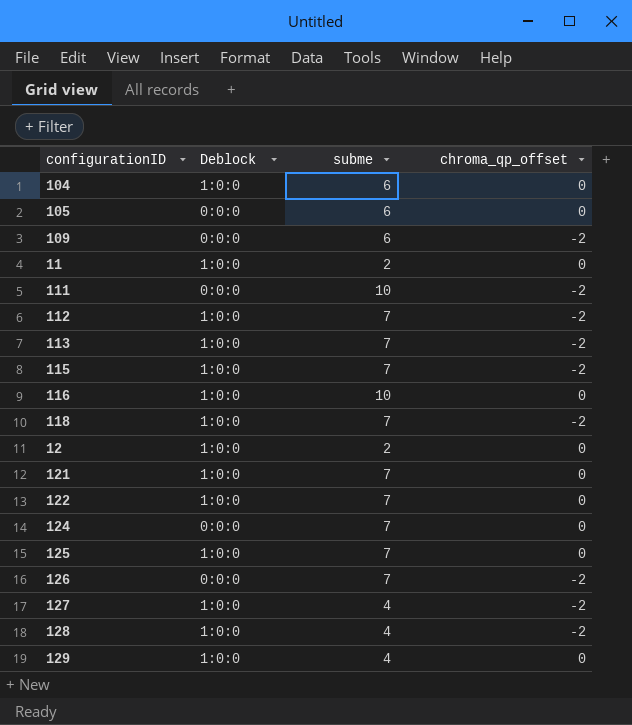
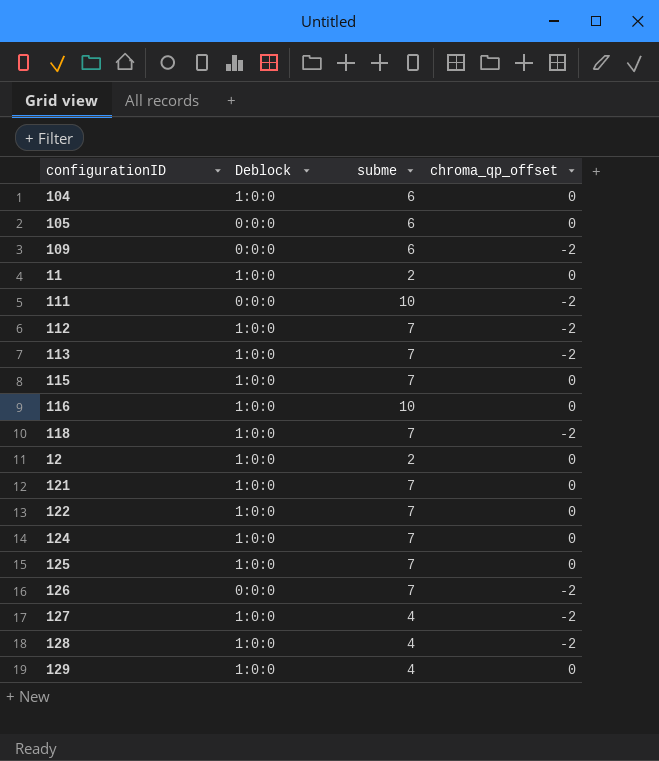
115 | chroma_qp_offset: -2 -> 0
124 | Deblock: 0:0:0 -> 1:0:0

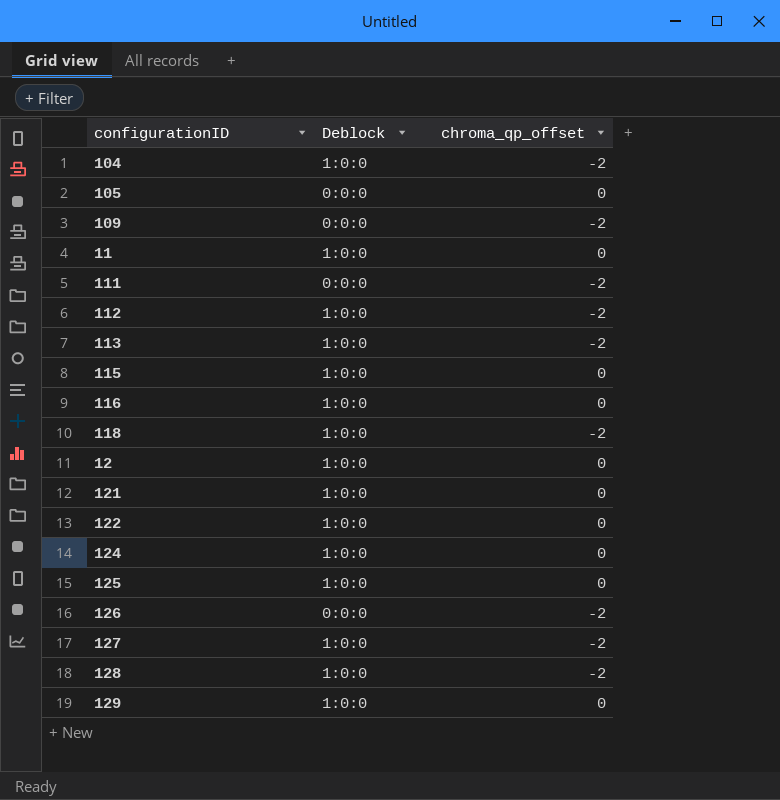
column subme | position: 3 -> none
104 | chroma_qp_offset: 0 -> -2

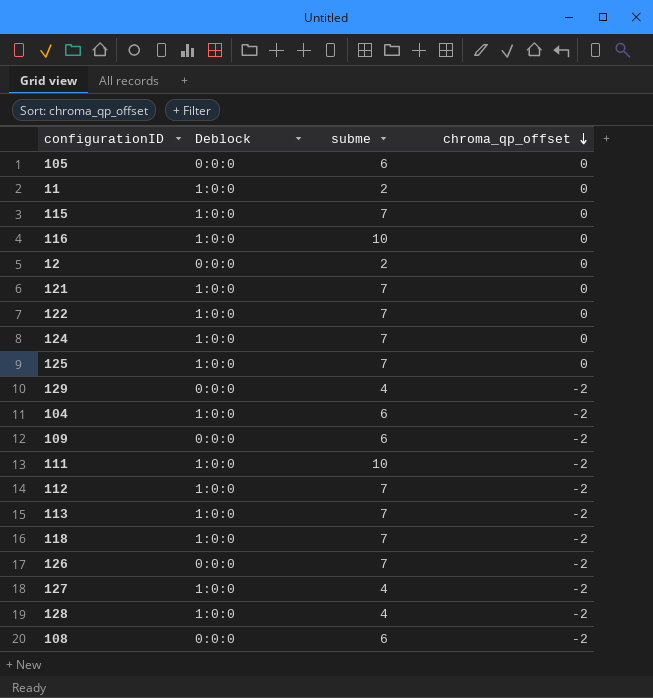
row order: none -> chroma_qp_offset descending
column subme | position: none -> 3
12 | Deblock: 1:0:0 -> 0:0:0
129 | Deblock: 1:0:0 -> 0:0:0
129 | chroma_qp_offset: 0 -> -2
111 | Deblock: 0:0:0 -> 1:0:0
row 108: none -> 0:0:0 | 6 | -2

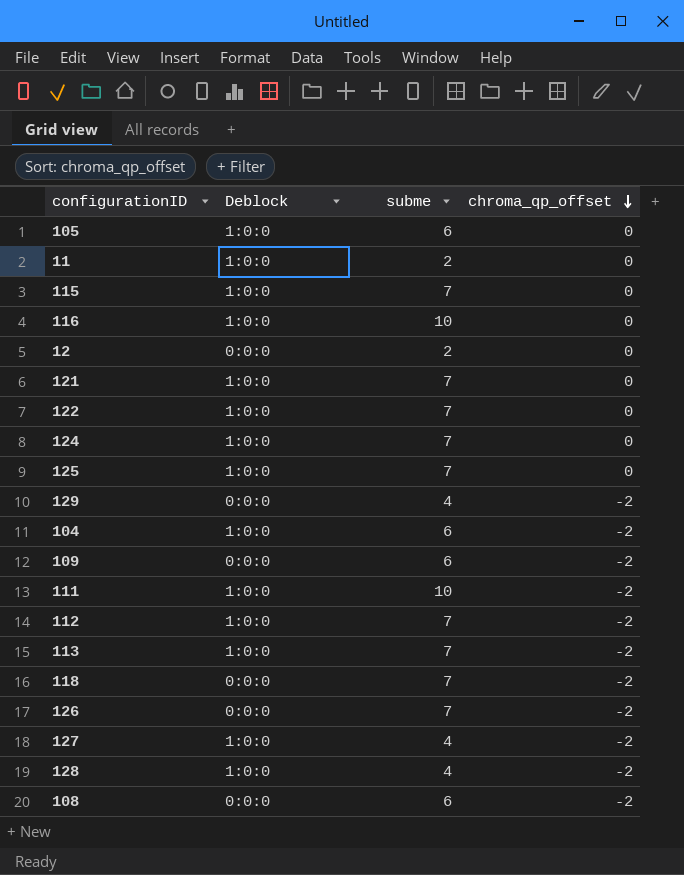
105 | Deblock: 0:0:0 -> 1:0:0
118 | Deblock: 1:0:0 -> 0:0:0

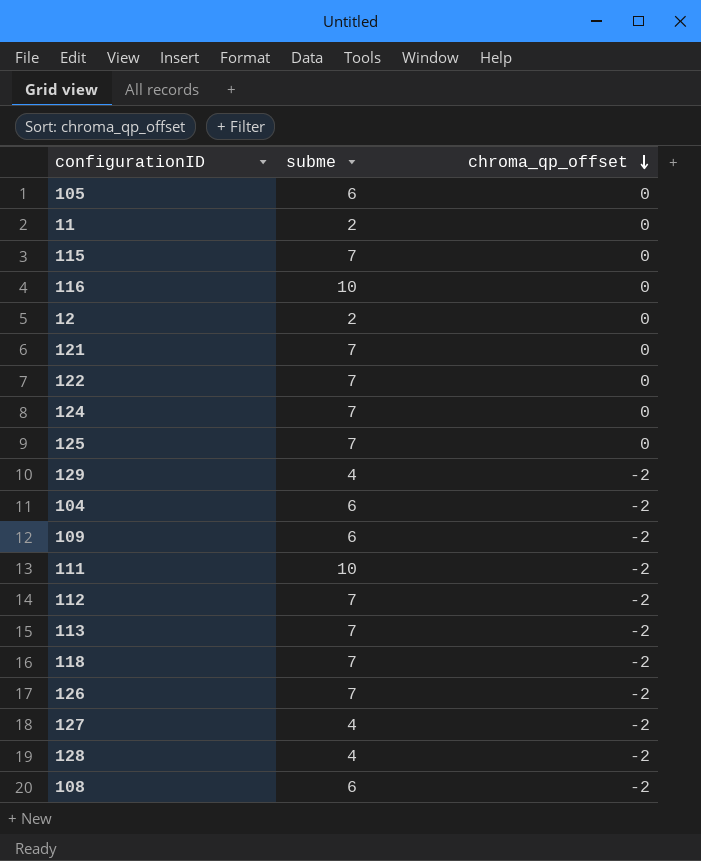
column Deblock | position: 2 -> none

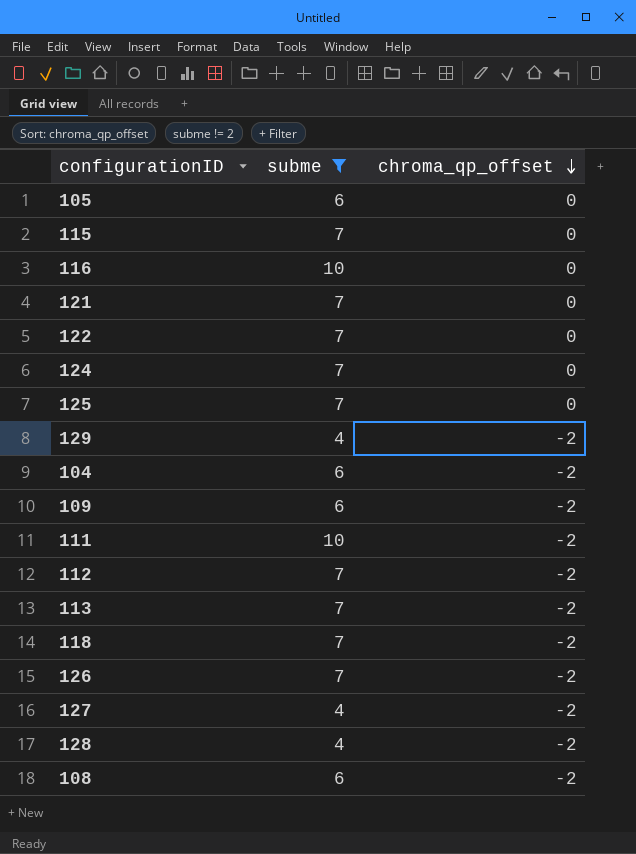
filter: none -> subme != 2

